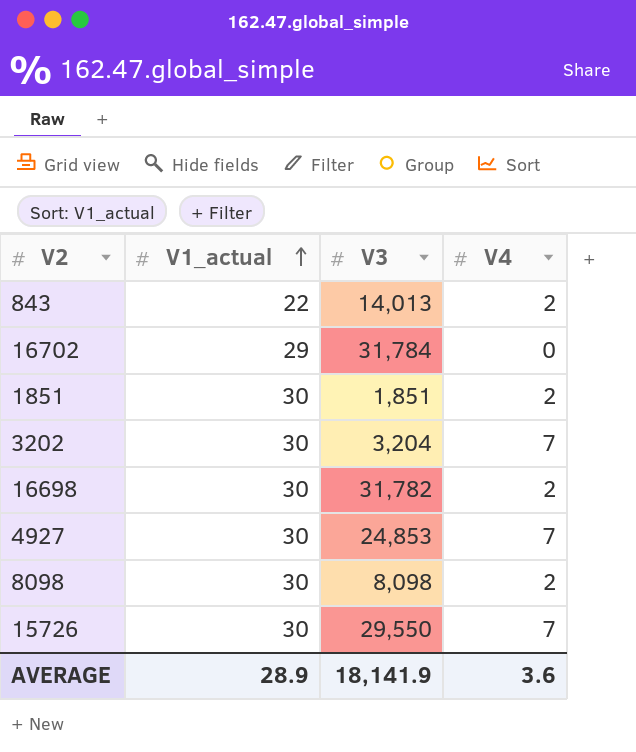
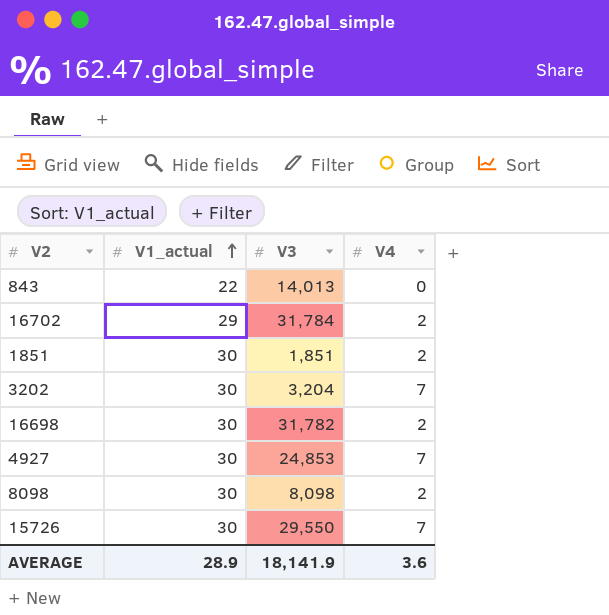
843 | V4: 2 -> 0
16702 | V4: 0 -> 2

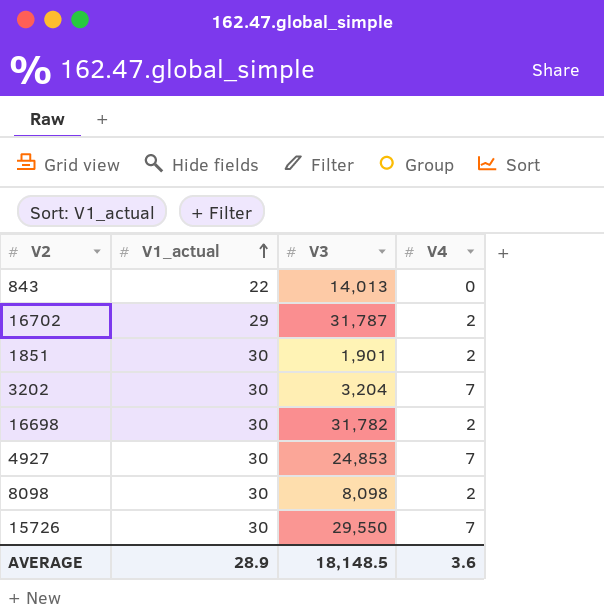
16702 | V3: 31,784 -> 31,787
1851 | V3: 1,851 -> 1,901
AVERAGE | V3: 18,141.9 -> 18,148.5

